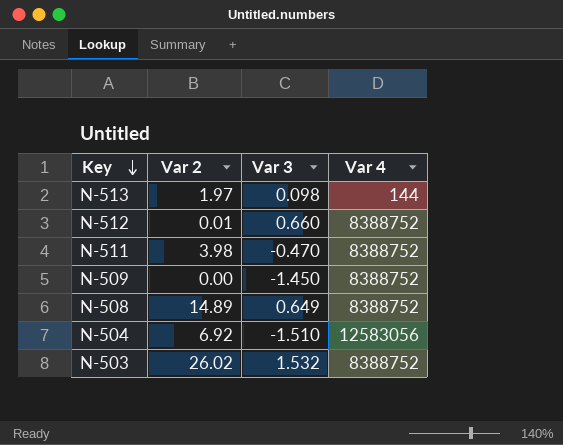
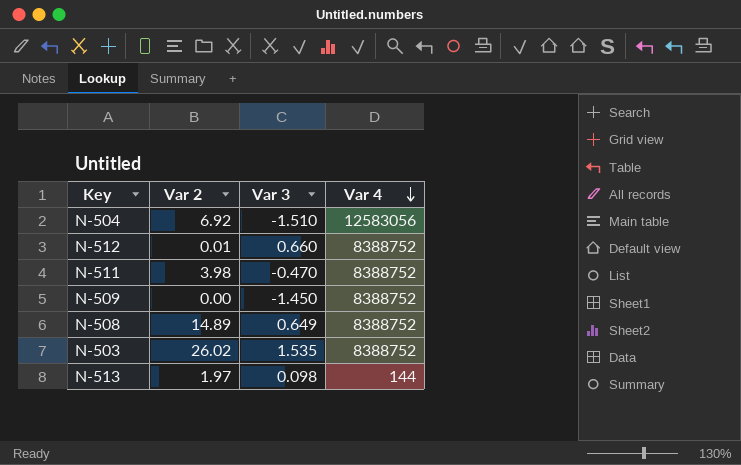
row order: Key descending -> Var 4 descending
N-503 | Var 3: 1.532 -> 1.535

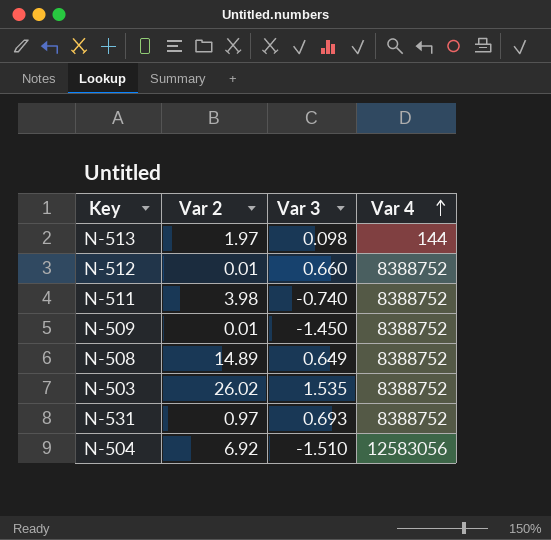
row order: Var 4 descending -> Var 4 ascending
N-511 | Var 3: -0.470 -> -0.740
N-509 | Var 2: 0.00 -> 0.01
row N-531: none -> 0.97 | 0.693 | 8388752

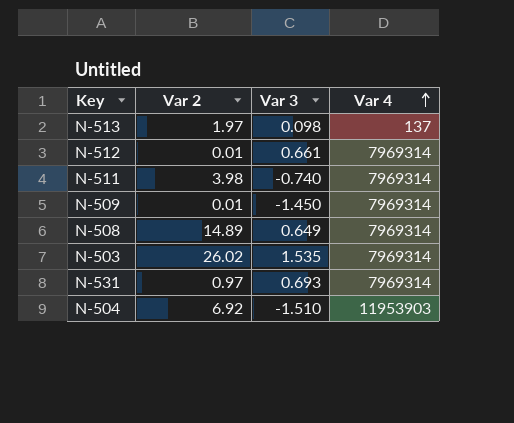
N-513 | Var 4: 144 -> 137
N-512 | Var 3: 0.660 -> 0.661
N-512 | Var 4: 8388752 -> 7969314
N-511 | Var 4: 8388752 -> 7969314
N-509 | Var 4: 8388752 -> 7969314
N-508 | Var 4: 8388752 -> 7969314
N-503 | Var 4: 8388752 -> 7969314
N-531 | Var 4: 8388752 -> 7969314
N-504 | Var 4: 12583056 -> 11953903

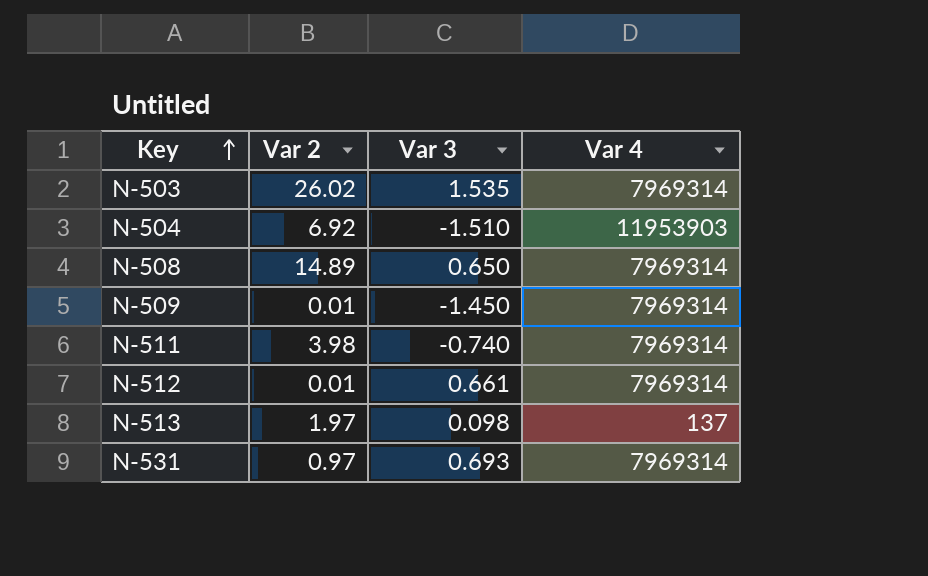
row order: Var 4 ascending -> Key ascending
N-508 | Var 3: 0.649 -> 0.650

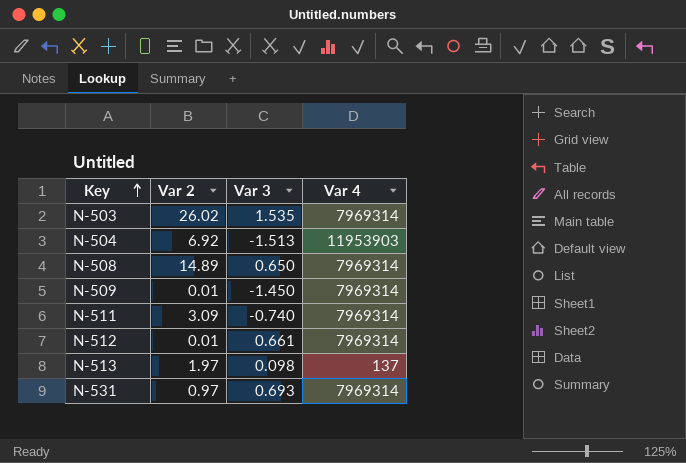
N-504 | Var 3: -1.510 -> -1.513
N-511 | Var 2: 3.98 -> 3.09

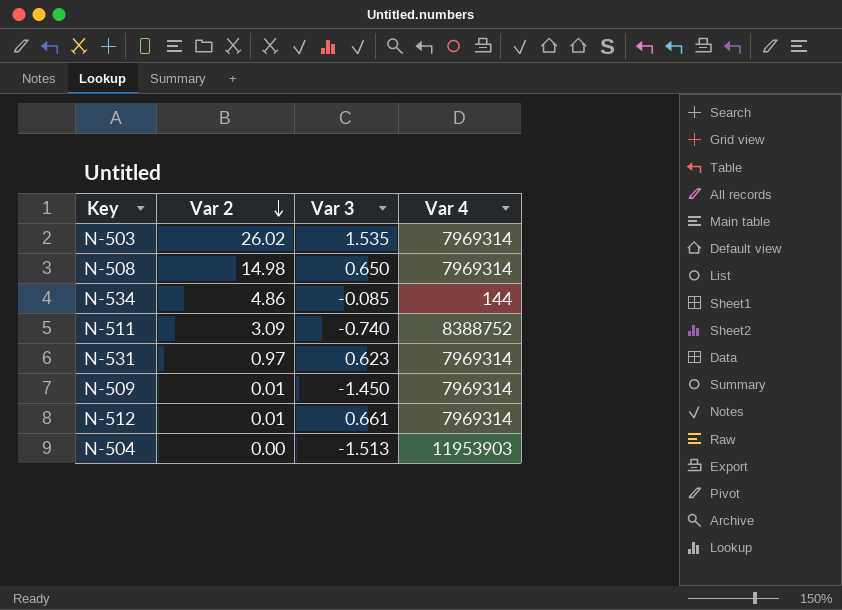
row order: Key ascending -> Var 2 descending
row N-513: 1.97 | 0.098 | 137 -> none
N-508 | Var 2: 14.89 -> 14.98
row N-534: none -> 4.86 | -0.085 | 144
N-511 | Var 4: 7969314 -> 8388752
N-531 | Var 3: 0.693 -> 0.623
N-504 | Var 2: 6.92 -> 0.00

